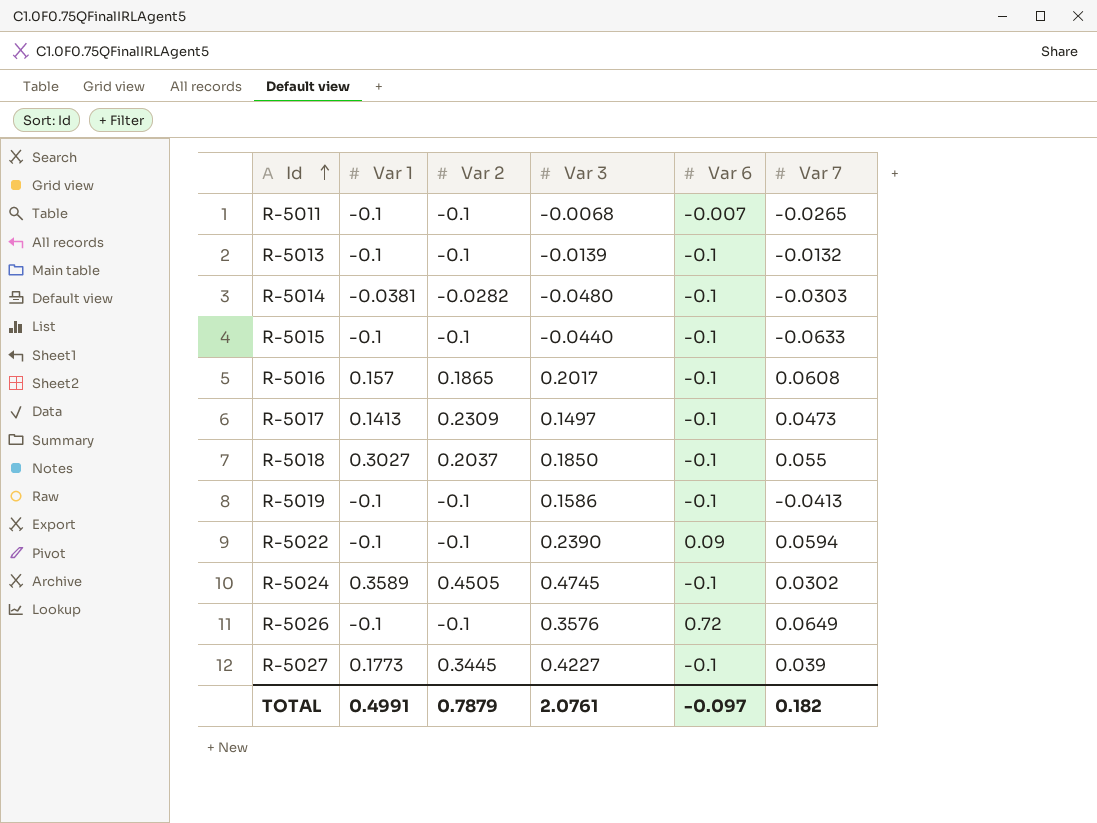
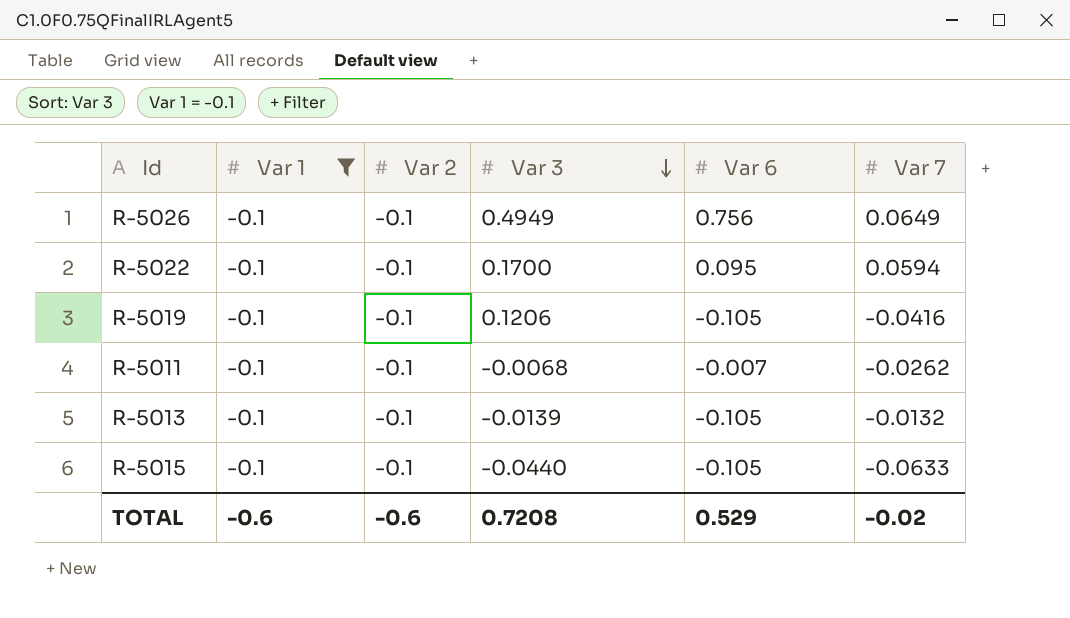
filter: none -> Var 1 = -0.1
row order: Id ascending -> Var 3 descending
R-5026 | Var 3: 0.3576 -> 0.4949
R-5026 | Var 6: 0.72 -> 0.756
R-5022 | Var 3: 0.2390 -> 0.1700
R-5022 | Var 6: 0.09 -> 0.095
R-5019 | Var 3: 0.1586 -> 0.1206
R-5019 | Var 6: -0.1 -> -0.105
R-5019 | Var 7: -0.0413 -> -0.0416
R-5011 | Var 7: -0.0265 -> -0.0262
R-5013 | Var 6: -0.1 -> -0.105
R-5015 | Var 6: -0.1 -> -0.105
TOTAL | Var 1: 0.4991 -> -0.6
TOTAL | Var 2: 0.7879 -> -0.6
TOTAL | Var 3: 2.0761 -> 0.7208
TOTAL | Var 6: -0.097 -> 0.529
TOTAL | Var 7: 0.182 -> -0.02

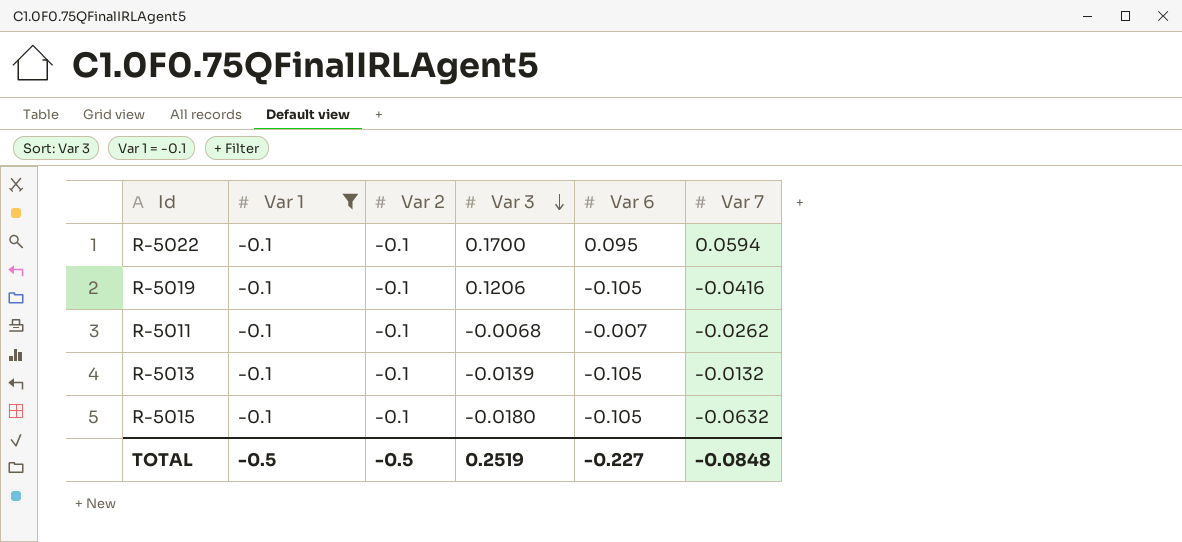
row R-5026: -0.1 | -0.1 | 0.4949 | 0.756 | 0.0649 -> none
R-5015 | Var 3: -0.0440 -> -0.0180
R-5015 | Var 7: -0.0633 -> -0.0632
TOTAL | Var 1: -0.6 -> -0.5
TOTAL | Var 2: -0.6 -> -0.5
TOTAL | Var 3: 0.7208 -> 0.2519
TOTAL | Var 6: 0.529 -> -0.227
TOTAL | Var 7: -0.02 -> -0.0848

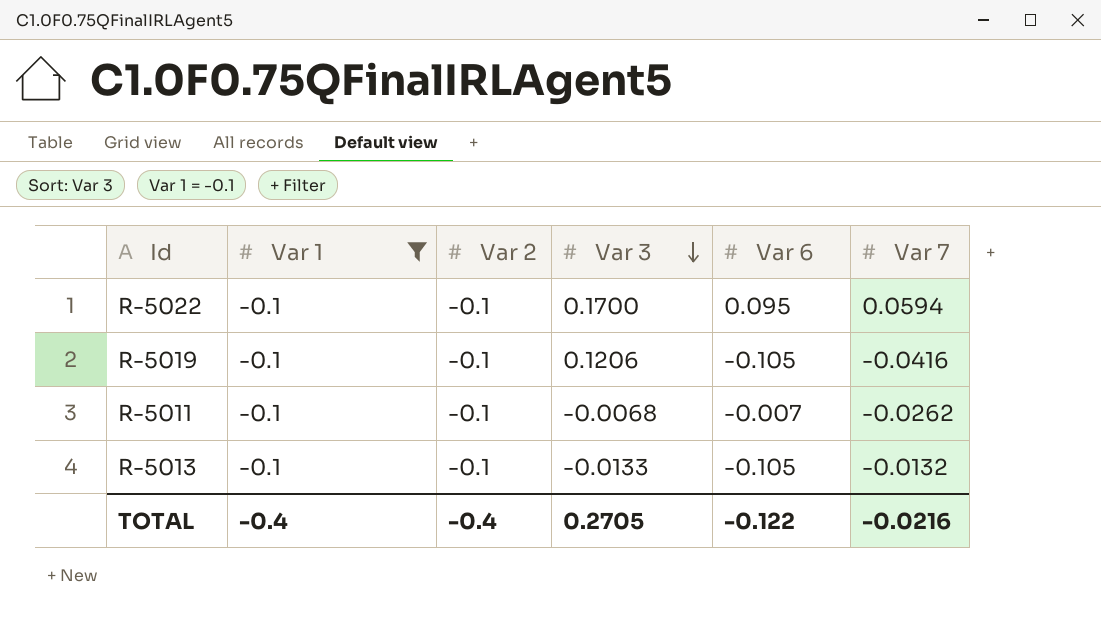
row R-5015: -0.1 | -0.1 | -0.0180 | -0.105 | -0.0632 -> none
R-5013 | Var 3: -0.0139 -> -0.0133
TOTAL | Var 1: -0.5 -> -0.4
TOTAL | Var 2: -0.5 -> -0.4
TOTAL | Var 3: 0.2519 -> 0.2705
TOTAL | Var 6: -0.227 -> -0.122
TOTAL | Var 7: -0.0848 -> -0.0216

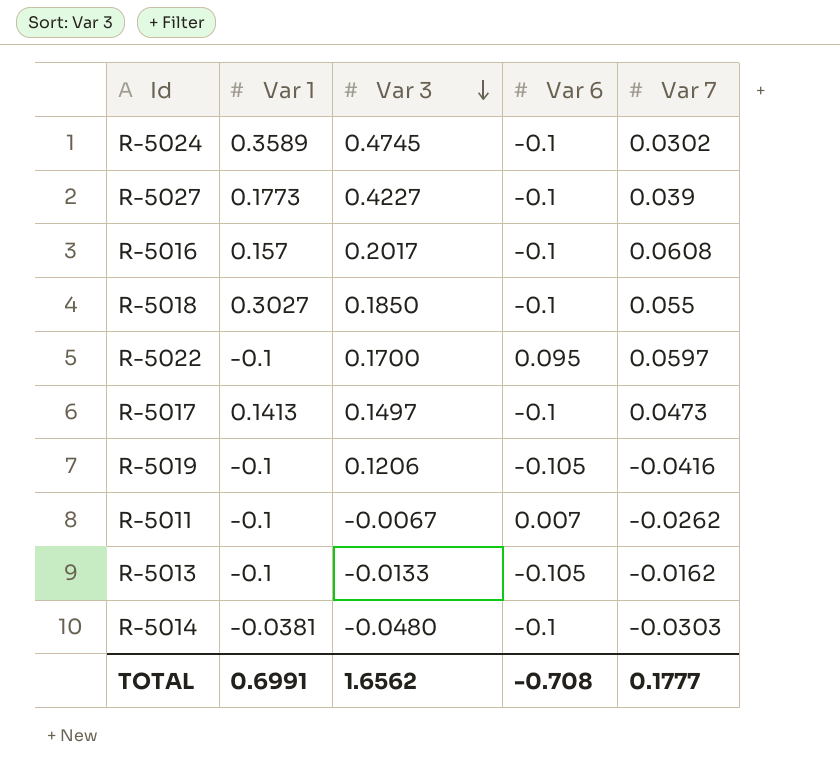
filter: Var 1 = -0.1 -> none
column Var 2 | position: 3 -> none
R-5022 | Var 7: 0.0594 -> 0.0597
R-5011 | Var 3: -0.0068 -> -0.0067
R-5011 | Var 6: -0.007 -> 0.007
R-5013 | Var 7: -0.0132 -> -0.0162
TOTAL | Var 1: -0.4 -> 0.6991
TOTAL | Var 3: 0.2705 -> 1.6562
TOTAL | Var 6: -0.122 -> -0.708
TOTAL | Var 7: -0.0216 -> 0.1777

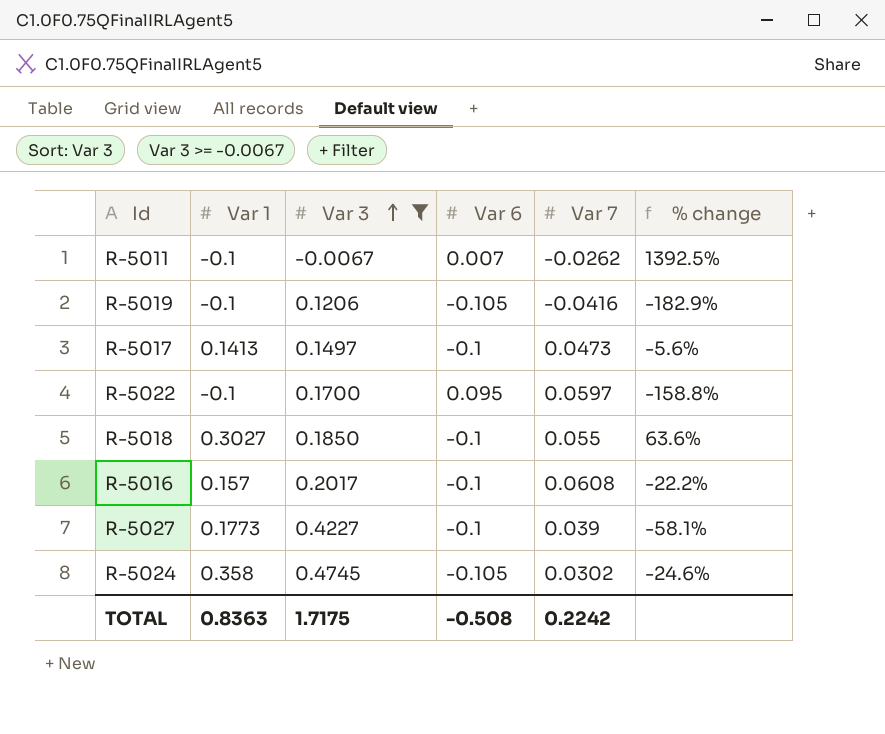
filter: none -> Var 3 >= -0.0067
row order: Var 3 descending -> Var 3 ascending
column % change | formula: none -> ([Var 1] - [Var 3]) / [Var 3]
R-5024 | Var 1: 0.3589 -> 0.358
R-5024 | Var 6: -0.1 -> -0.105
TOTAL | Var 1: 0.6991 -> 0.8363
TOTAL | Var 3: 1.6562 -> 1.7175
TOTAL | Var 6: -0.708 -> -0.508
TOTAL | Var 7: 0.1777 -> 0.2242

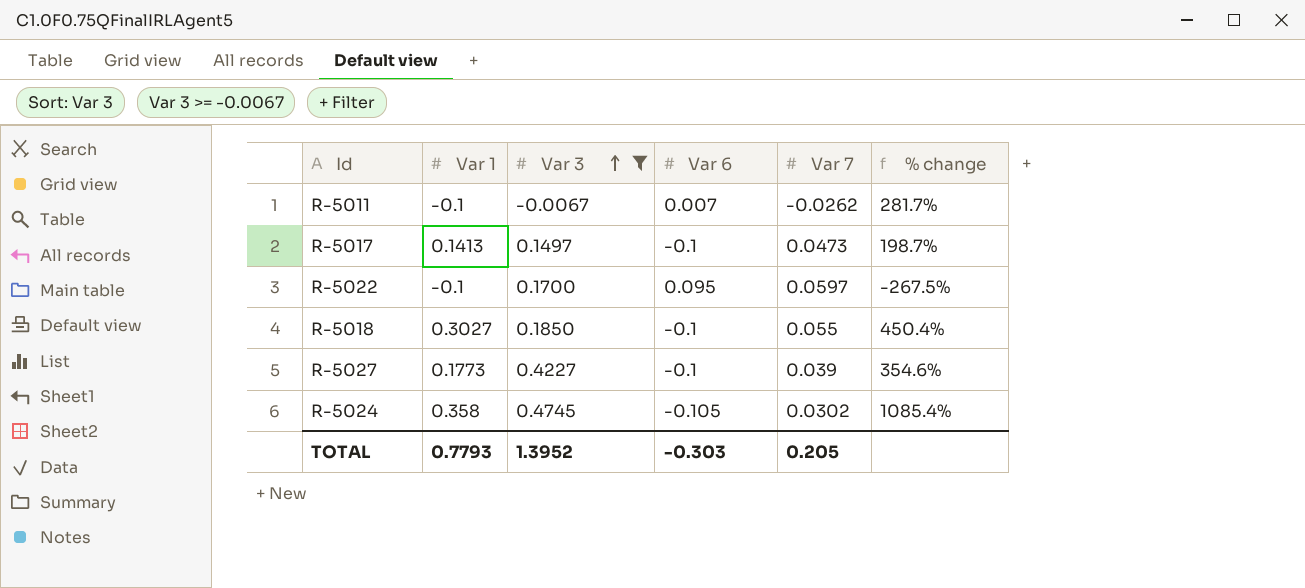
column % change | formula: ([Var 1] - [Var 3]) / [Var 3] -> ([Var 1] - [Var 7]) / [Var 7]
row R-5019: -0.1 | 0.1206 | -0.105 | -0.0416 | -182.9% -> none
row R-5016: 0.157 | 0.2017 | -0.1 | 0.0608 | -22.2% -> none
TOTAL | Var 1: 0.8363 -> 0.7793
TOTAL | Var 3: 1.7175 -> 1.3952
TOTAL | Var 6: -0.508 -> -0.303
TOTAL | Var 7: 0.2242 -> 0.205

